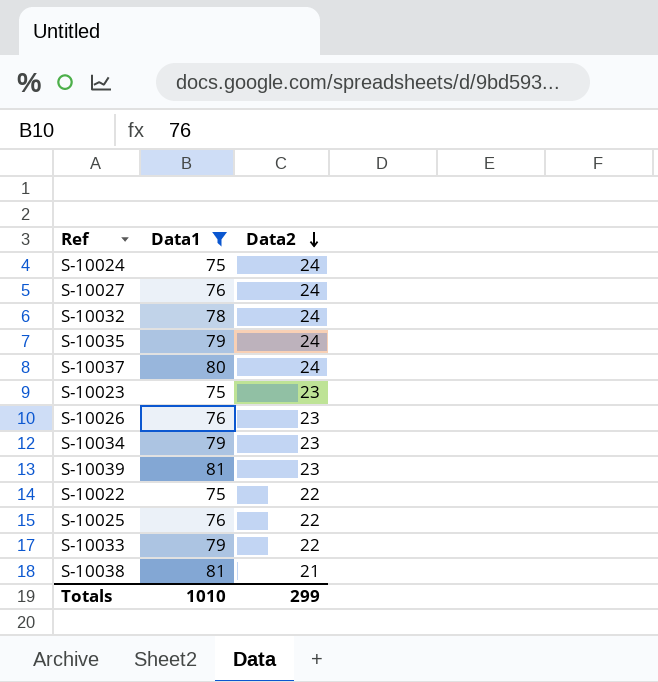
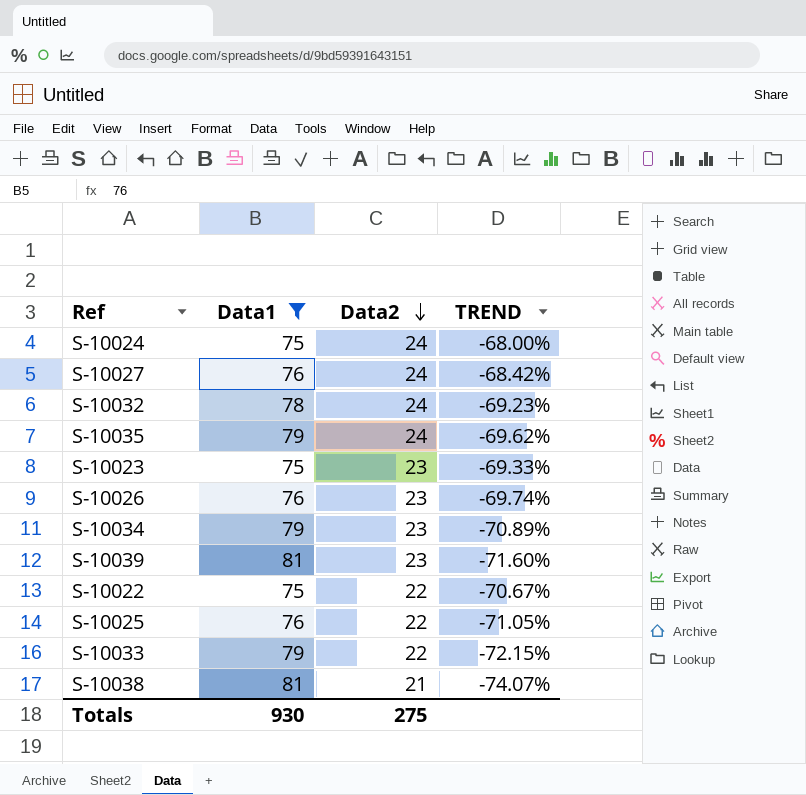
column TREND | formula: none -> ([Data2] - [Data1]) / [Data1]
row S-10037: 80 | 24 -> none
Totals | Data1: 1010 -> 930
Totals | Data2: 299 -> 275

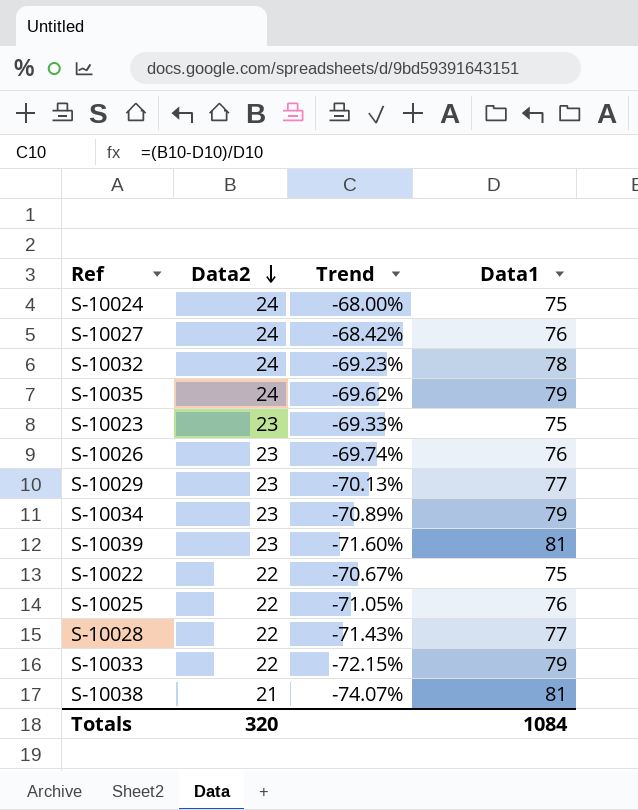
filter: Data1 != 77 -> none
column name: TREND -> Trend
column Data1 | position: 2 -> 4
Totals | Data2: 275 -> 320
Totals | Data1: 930 -> 1084

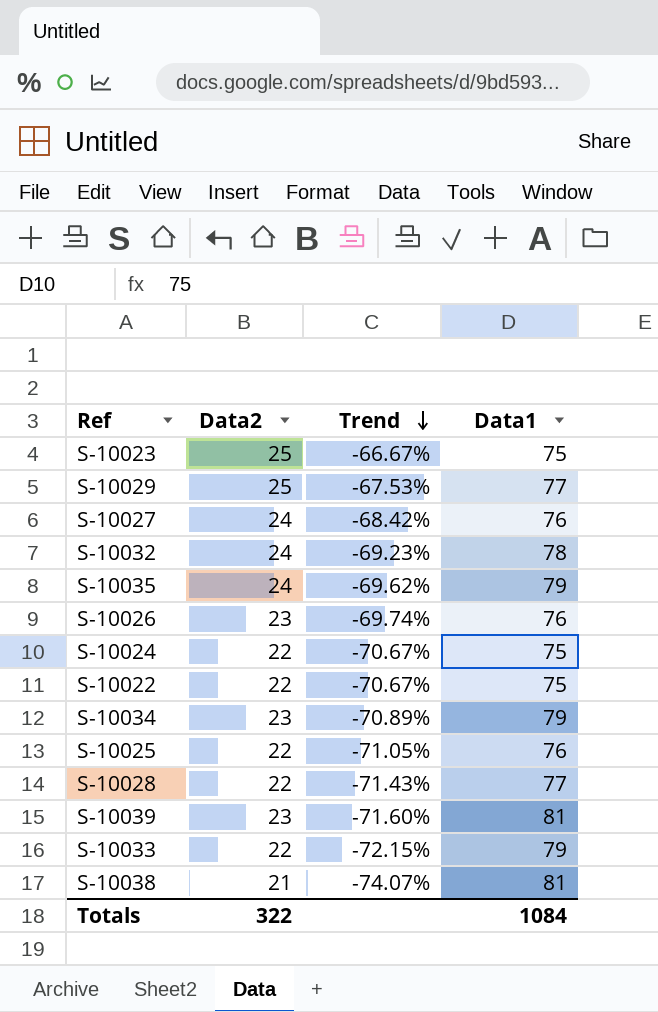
row order: Data2 descending -> Trend descending
S-10023 | Data2: 23 -> 25
S-10023 | Trend: -69.33% -> -66.67%
S-10029 | Data2: 23 -> 25
S-10029 | Trend: -70.13% -> -67.53%
S-10024 | Data2: 24 -> 22
S-10024 | Trend: -68.00% -> -70.67%
Totals | Data2: 320 -> 322

